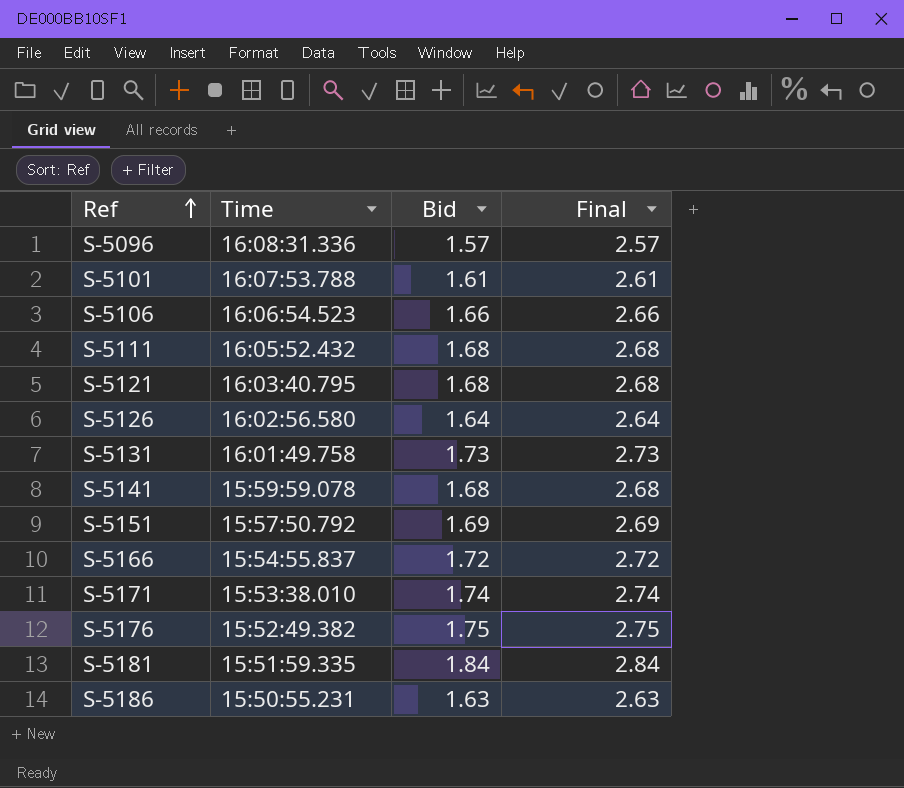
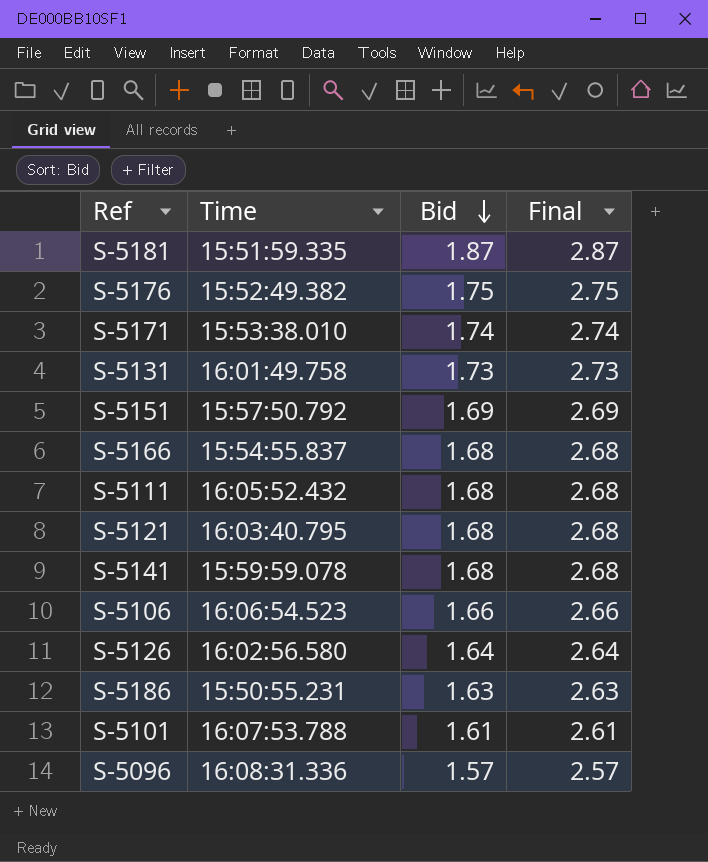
row order: Ref ascending -> Bid descending
S-5181 | Bid: 1.84 -> 1.87
S-5181 | Final: 2.84 -> 2.87
S-5166 | Bid: 1.72 -> 1.68
S-5166 | Final: 2.72 -> 2.68

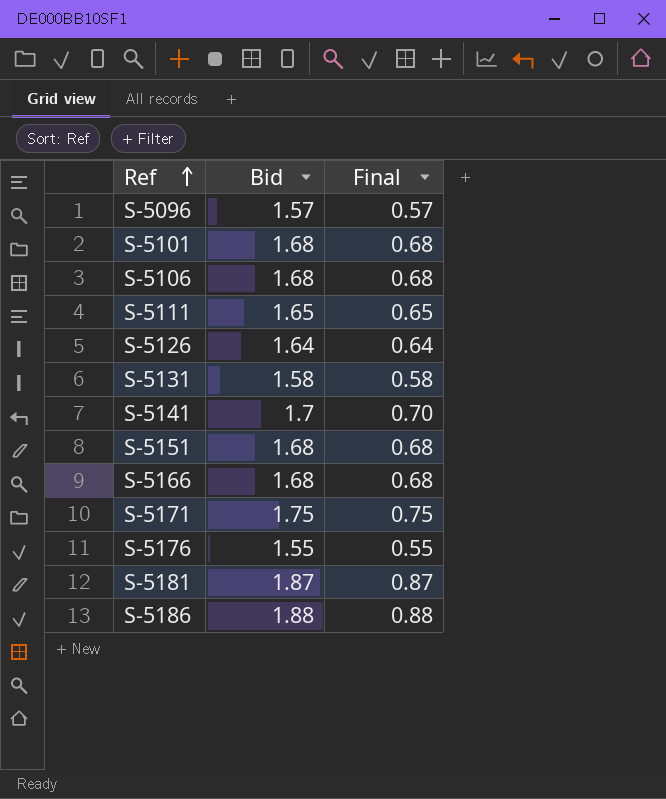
row order: Bid descending -> Ref ascending
column Time | position: 2 -> none
column Final | formula: [Bid] + 1 -> [Bid] - 1
row S-5121: 16:03:40.795 | 1.68 | 2.68 -> none
S-5101 | Bid: 1.61 -> 1.68
S-5106 | Bid: 1.66 -> 1.68
S-5111 | Bid: 1.68 -> 1.65
S-5131 | Bid: 1.73 -> 1.58
S-5141 | Bid: 1.68 -> 1.7
S-5151 | Bid: 1.69 -> 1.68
S-5171 | Bid: 1.74 -> 1.75
S-5176 | Bid: 1.75 -> 1.55
S-5186 | Bid: 1.63 -> 1.88

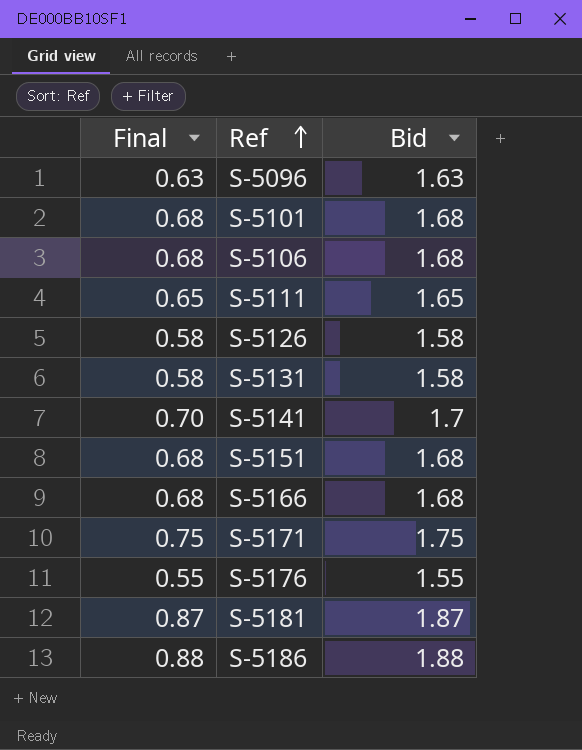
column Final | position: 3 -> 1
S-5096 | Final: 0.57 -> 0.63
S-5096 | Bid: 1.57 -> 1.63
S-5126 | Final: 0.64 -> 0.58
S-5126 | Bid: 1.64 -> 1.58

